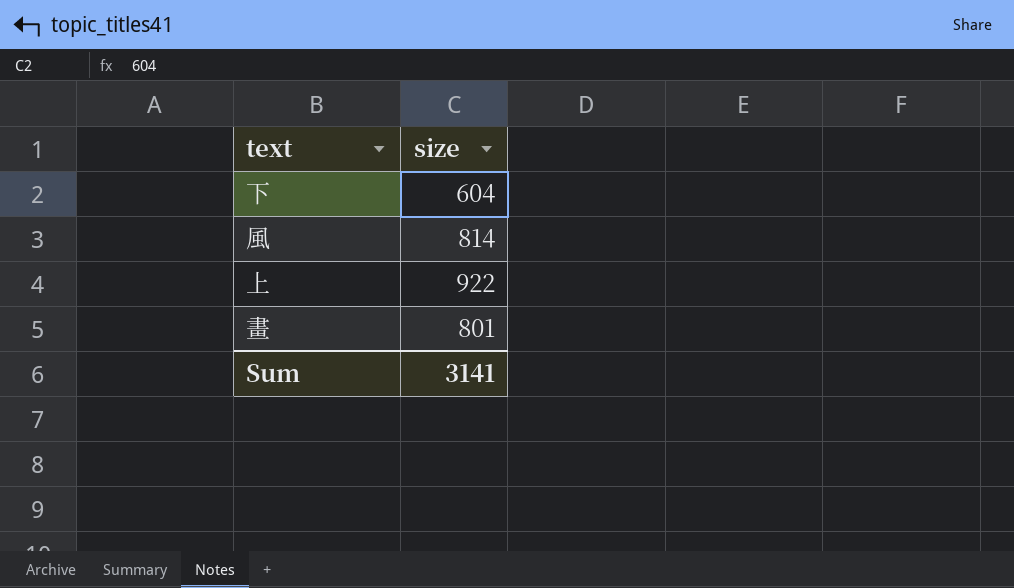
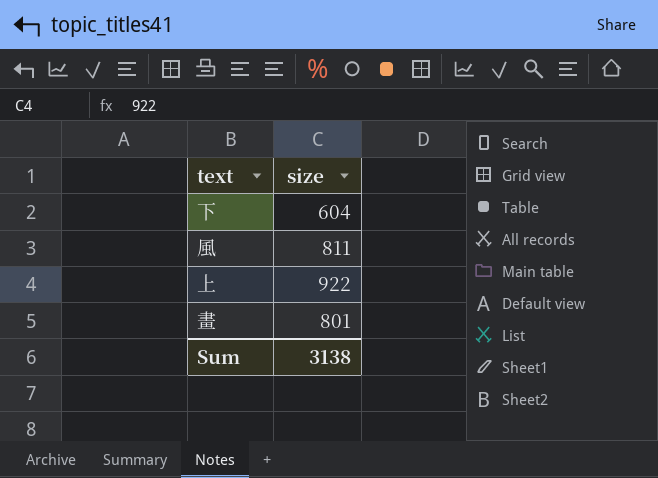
風 | size: 814 -> 811
Sum | size: 3141 -> 3138

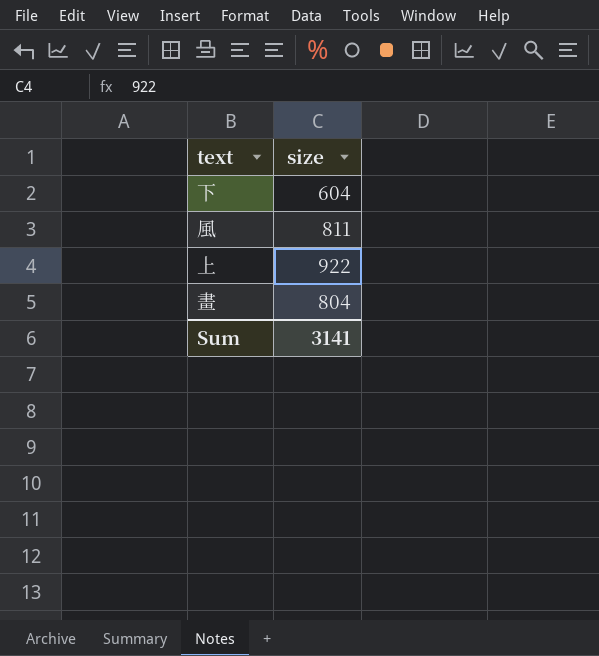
畫 | size: 801 -> 804
Sum | size: 3138 -> 3141

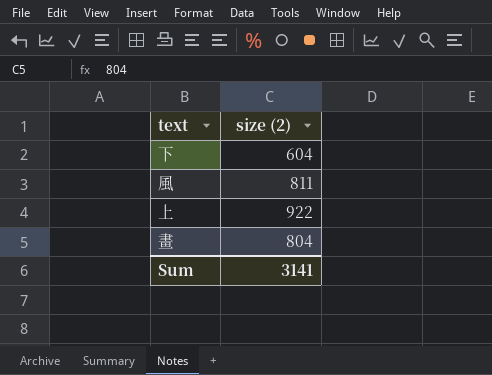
column name: size -> size (2)

